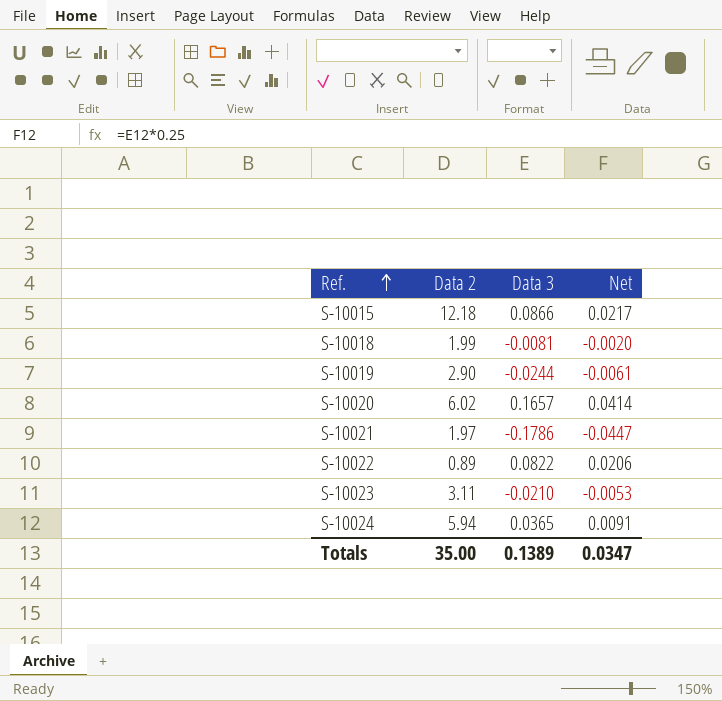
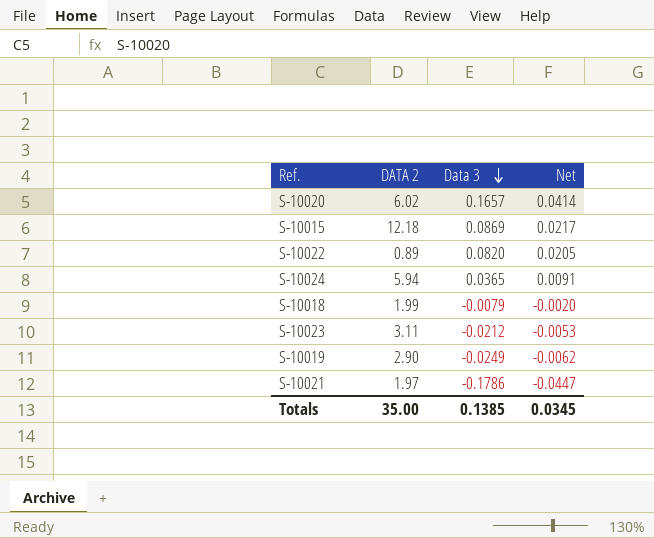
row order: Ref. ascending -> Data 3 descending
column name: Data 2 -> DATA 2
S-10015 | Data 3: 0.0866 -> 0.0869
S-10022 | Data 3: 0.0822 -> 0.0820
S-10022 | Net: 0.0206 -> 0.0205
S-10018 | Data 3: -0.0081 -> -0.0079
S-10023 | Data 3: -0.0210 -> -0.0212
S-10019 | Data 3: -0.0244 -> -0.0249
S-10019 | Net: -0.0061 -> -0.0062
Totals | Data 3: 0.1389 -> 0.1385
Totals | Net: 0.0347 -> 0.0345

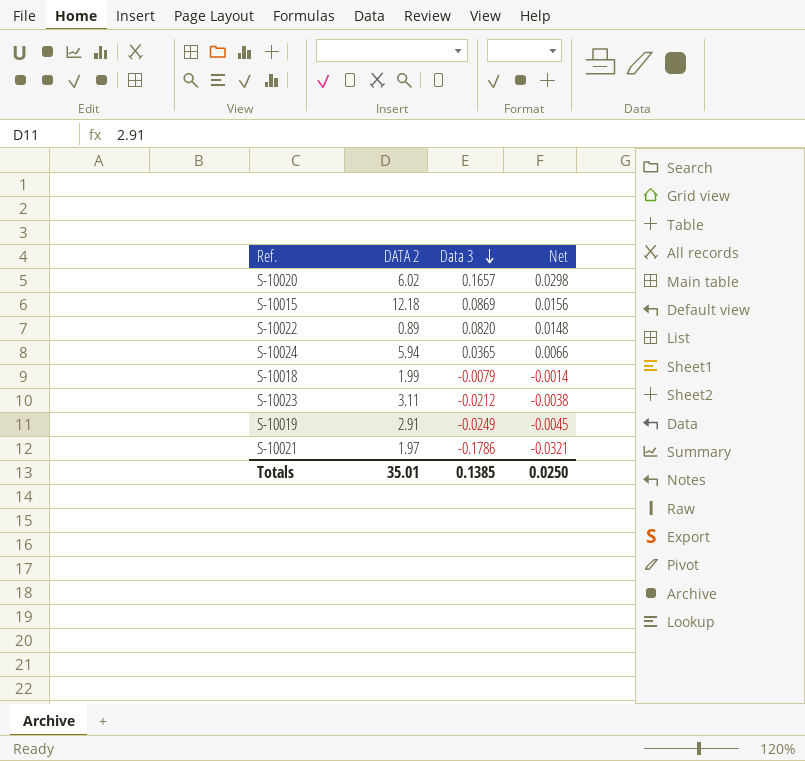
column Net | formula: [Data 3] * 0.25 -> [Data 3] * 0.18
S-10019 | DATA 2: 2.90 -> 2.91
Totals | DATA 2: 35.00 -> 35.01
Totals | Net: 0.0345 -> 0.0250

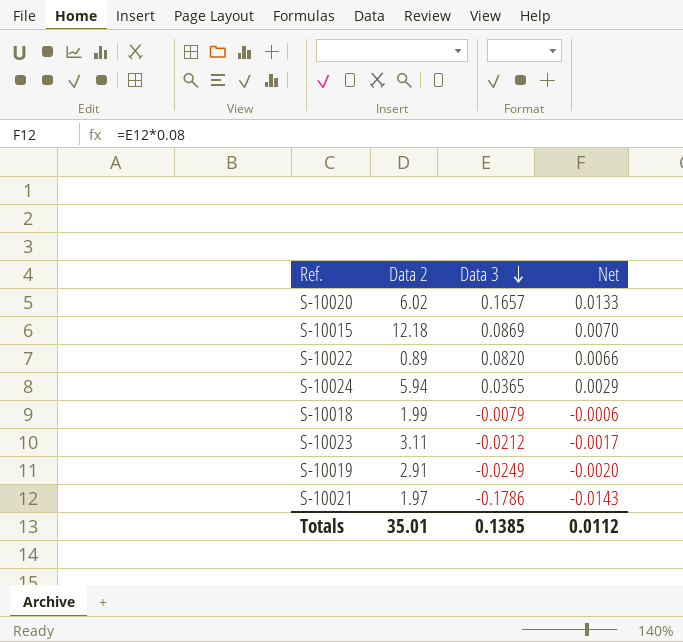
column name: DATA 2 -> Data 2
column Net | formula: [Data 3] * 0.18 -> [Data 3] * 0.08
Totals | Net: 0.0250 -> 0.0112

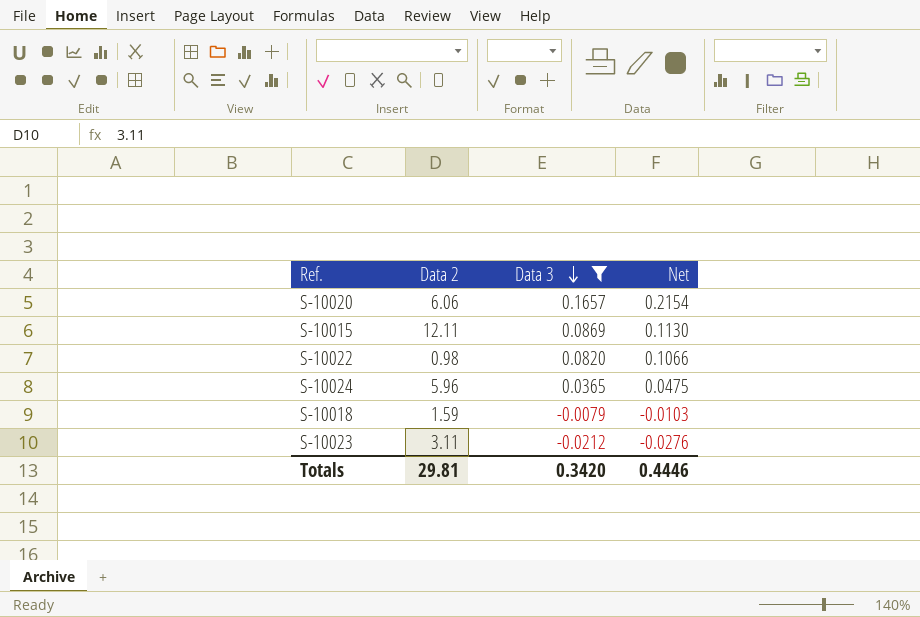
filter: none -> Data 3 >= -0.0212
column Net | formula: [Data 3] * 0.08 -> [Data 3] * 1.3
S-10020 | Data 2: 6.02 -> 6.06
S-10015 | Data 2: 12.18 -> 12.11
S-10022 | Data 2: 0.89 -> 0.98
S-10024 | Data 2: 5.94 -> 5.96
S-10018 | Data 2: 1.99 -> 1.59
Totals | Data 2: 35.01 -> 29.81
Totals | Data 3: 0.1385 -> 0.3420
Totals | Net: 0.0112 -> 0.4446

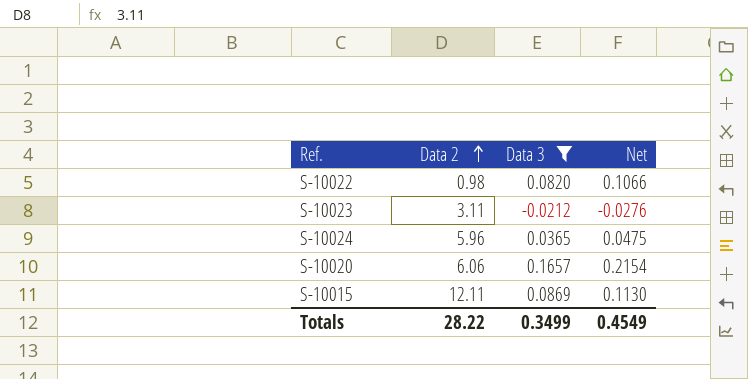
row order: Data 3 descending -> Data 2 ascending
row S-10018: 1.59 | -0.0079 | -0.0103 -> none
Totals | Data 2: 29.81 -> 28.22
Totals | Data 3: 0.3420 -> 0.3499
Totals | Net: 0.4446 -> 0.4549

